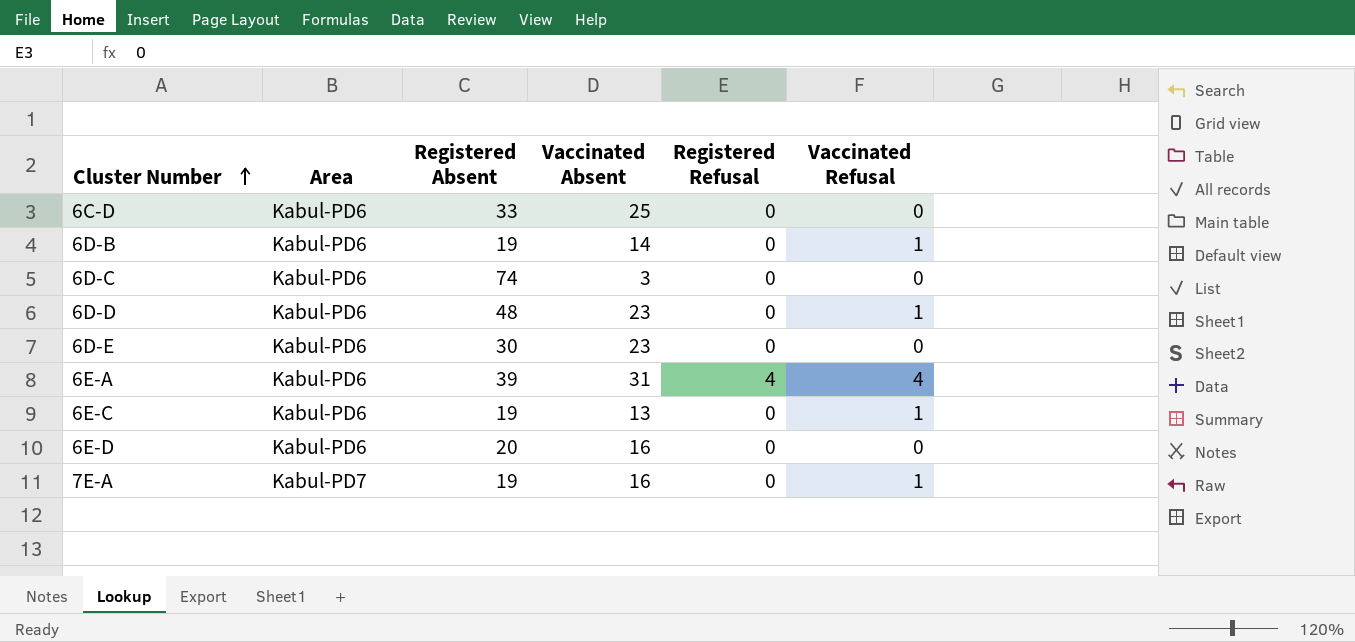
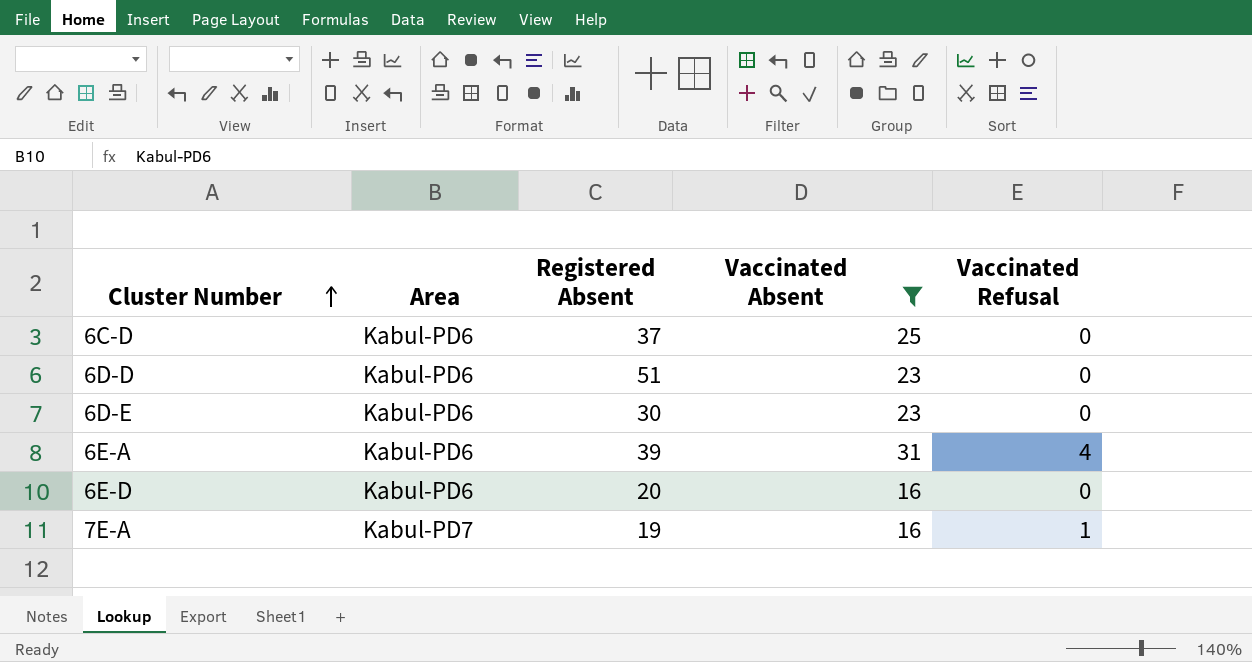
filter: none -> Vaccinated Absent >= 16
column Registered Refusal | position: 5 -> none
6C-D | Registered Absent: 33 -> 37
6D-D | Registered Absent: 48 -> 51
6D-D | Vaccinated Refusal: 1 -> 0

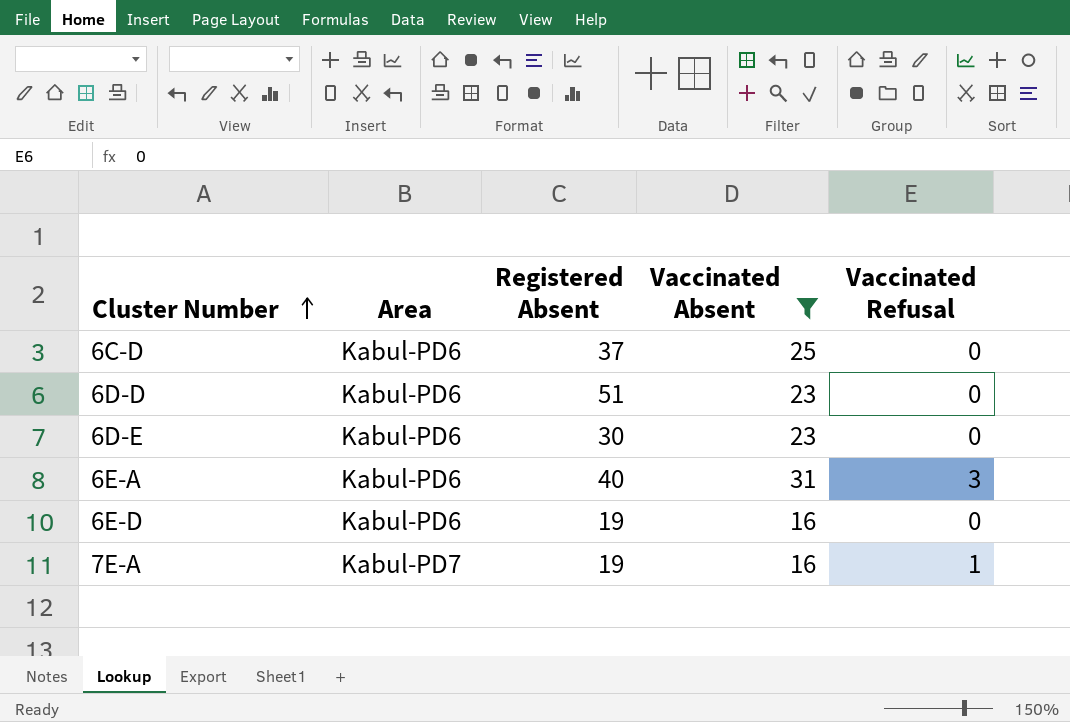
6E-A | Registered Absent: 39 -> 40
6E-A | Vaccinated Refusal: 4 -> 3
6E-D | Registered Absent: 20 -> 19

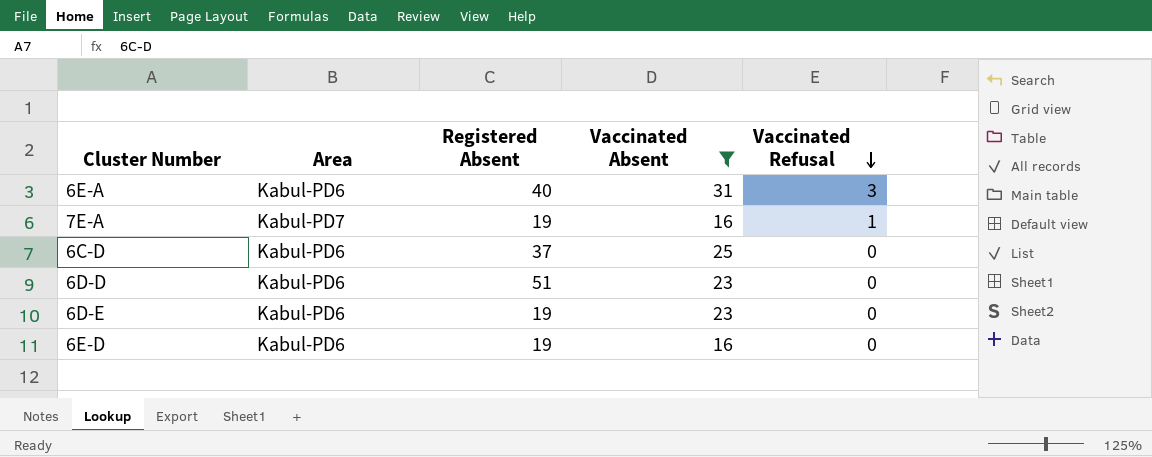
row order: Cluster Number ascending -> Vaccinated Refusal descending
6D-E | Registered Absent: 30 -> 19

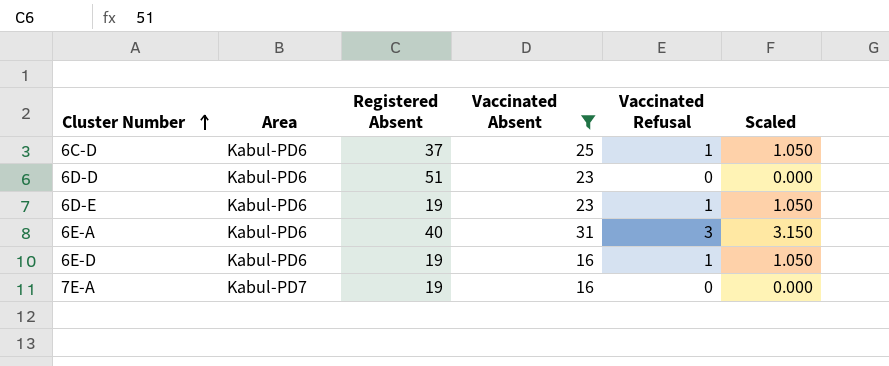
row order: Vaccinated Refusal descending -> Cluster Number ascending
column Scaled | formula: none -> [Vaccinated Refusal] * 1.05
6C-D | Vaccinated Refusal: 0 -> 1
6D-E | Vaccinated Refusal: 0 -> 1
6E-D | Vaccinated Refusal: 0 -> 1
7E-A | Vaccinated Refusal: 1 -> 0

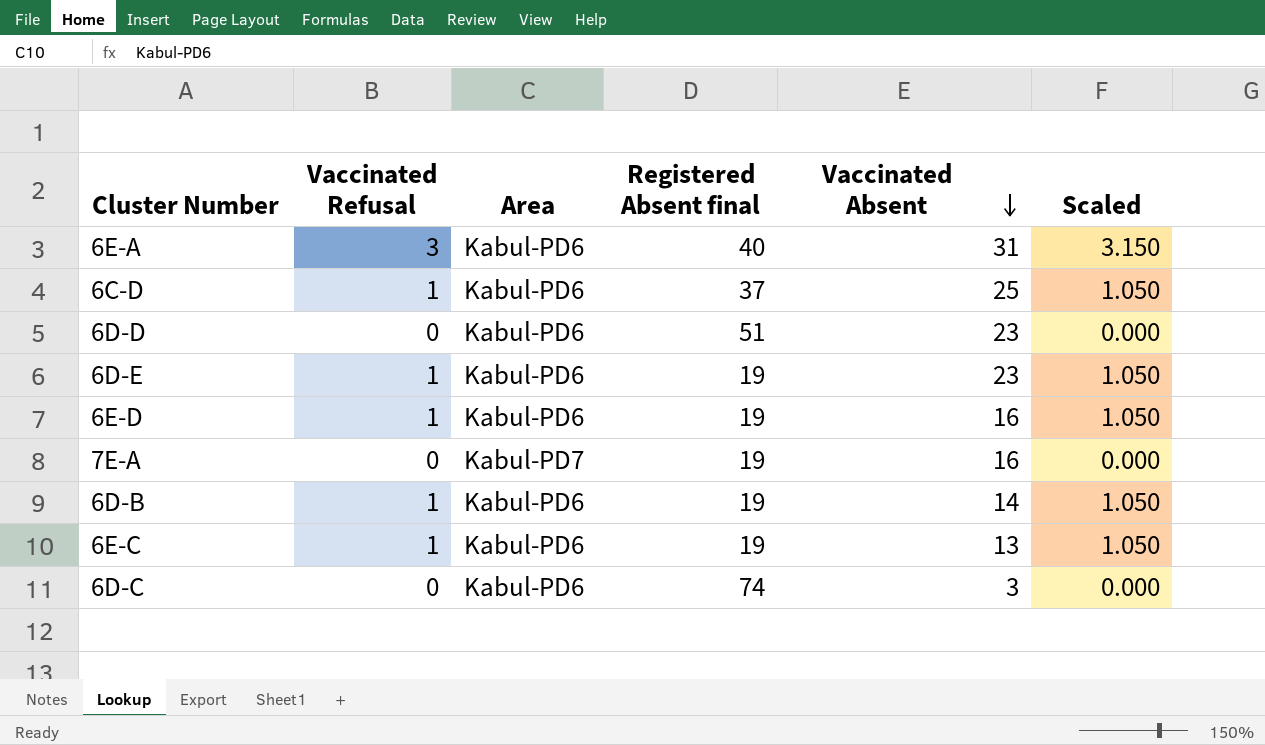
filter: Vaccinated Absent >= 16 -> none
row order: Cluster Number ascending -> Vaccinated Absent descending
column Vaccinated Refusal | position: 5 -> 2
column name: Registered Absent -> Registered Absent final

